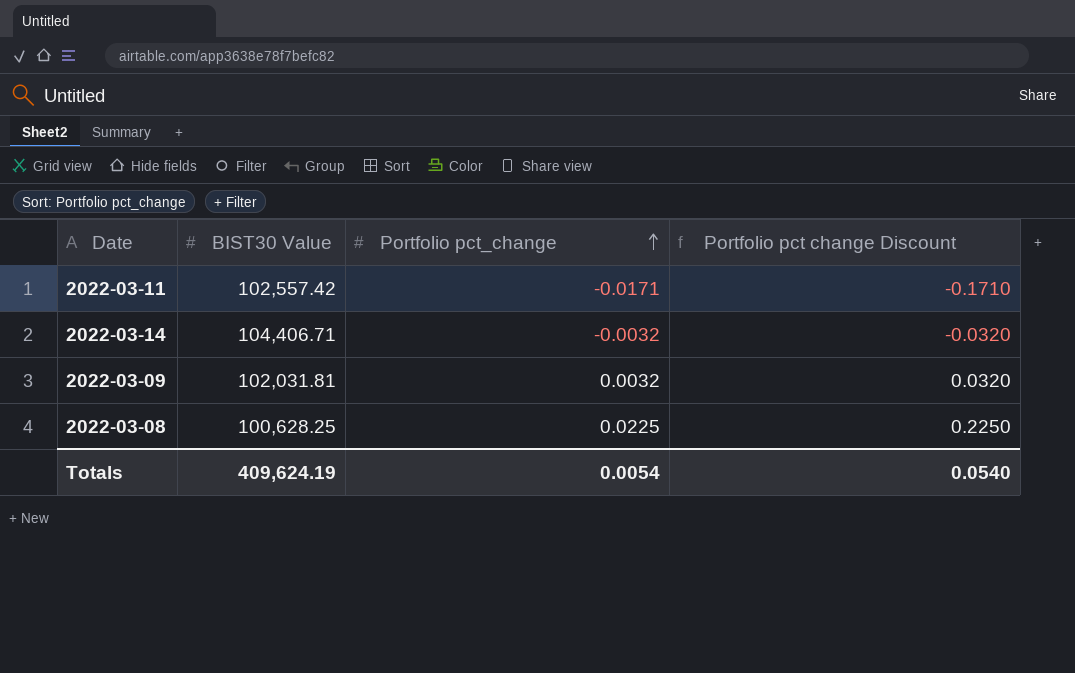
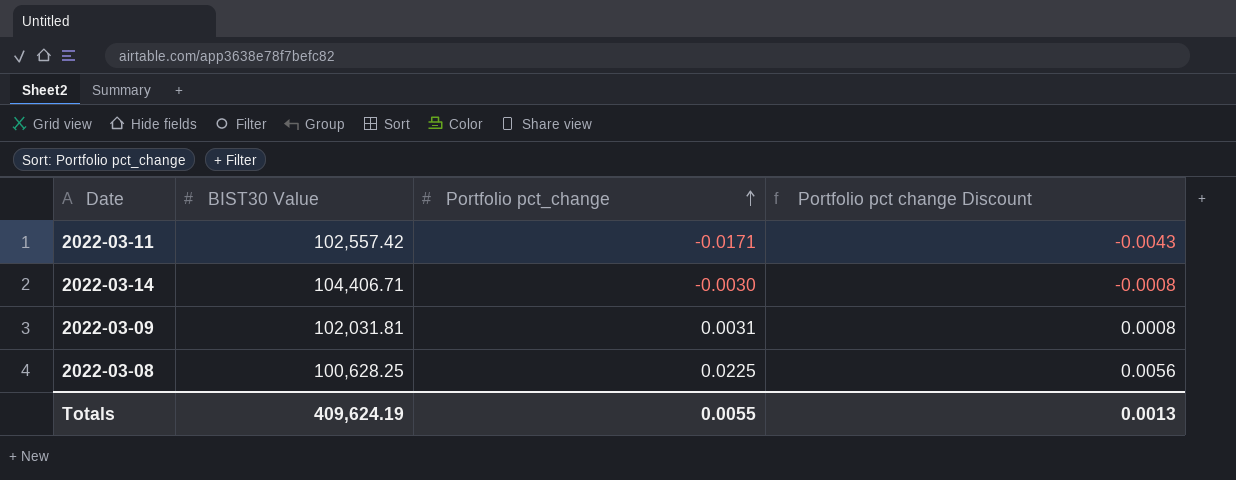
column Portfolio pct change Discount | formula: [Portfolio pct_change] * 10 -> [Portfolio pct_change] * 0.25
2022-03-14 | Portfolio pct_change: -0.0032 -> -0.0030
2022-03-09 | Portfolio pct_change: 0.0032 -> 0.0031
Totals | Portfolio pct_change: 0.0054 -> 0.0055
Totals | Portfolio pct change Discount: 0.0540 -> 0.0013

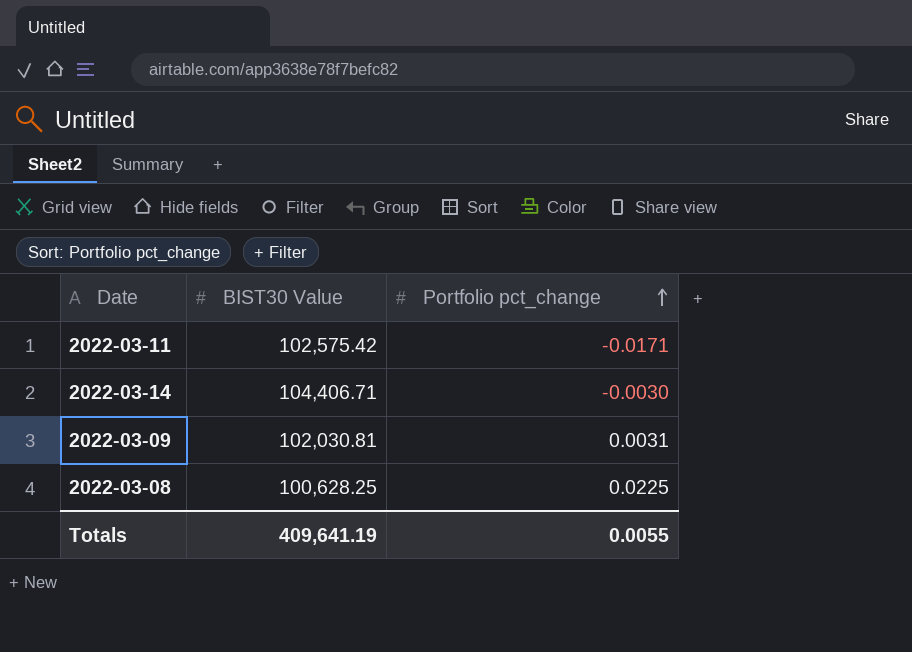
column Portfolio pct change Discount | formula: [Portfolio pct_change] * 0.25 -> none
2022-03-11 | BIST30 Value: 102,557.42 -> 102,575.42
2022-03-09 | BIST30 Value: 102,031.81 -> 102,030.81
Totals | BIST30 Value: 409,624.19 -> 409,641.19

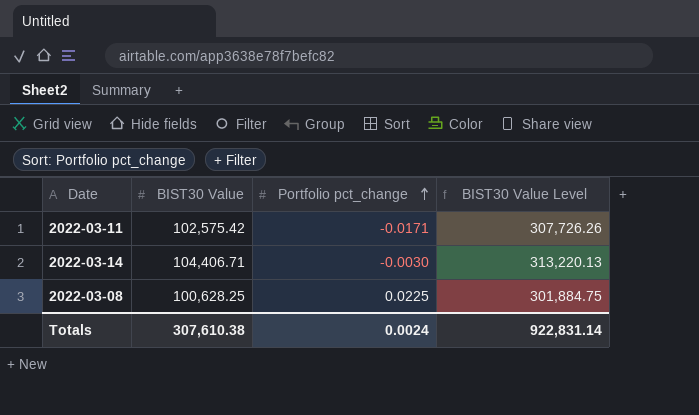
column BIST30 Value Level | formula: none -> [BIST30 Value] * 3
row 2022-03-09: 102,030.81 | 0.0031 -> none
Totals | BIST30 Value: 409,641.19 -> 307,610.38
Totals | Portfolio pct_change: 0.0055 -> 0.0024

